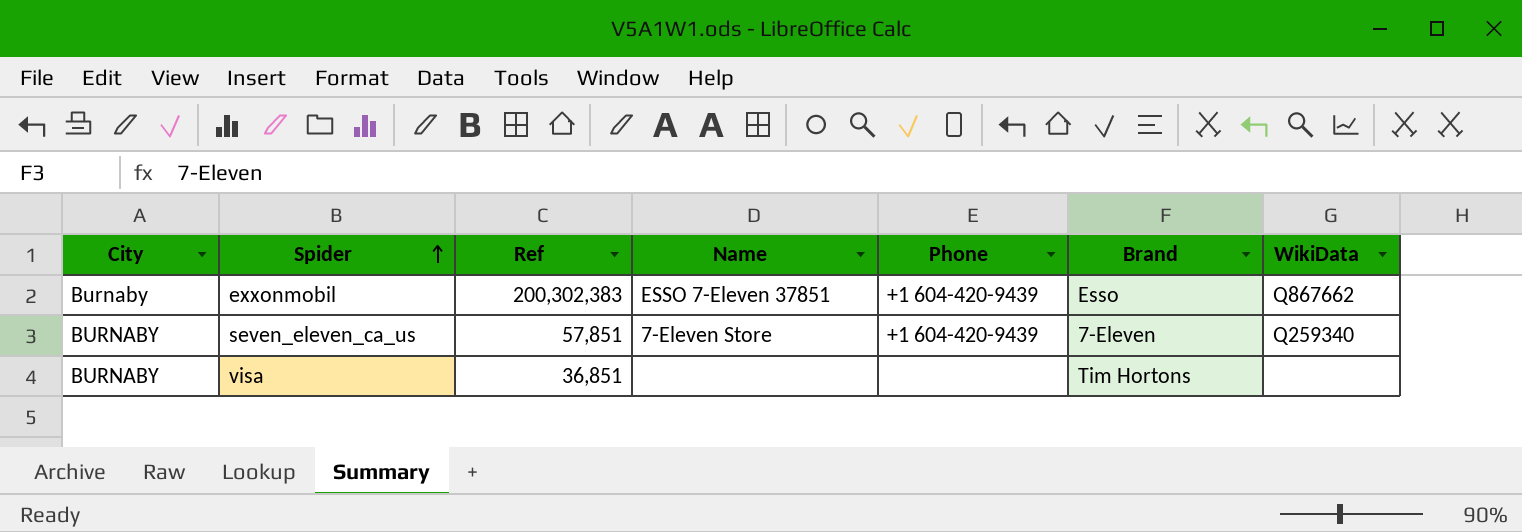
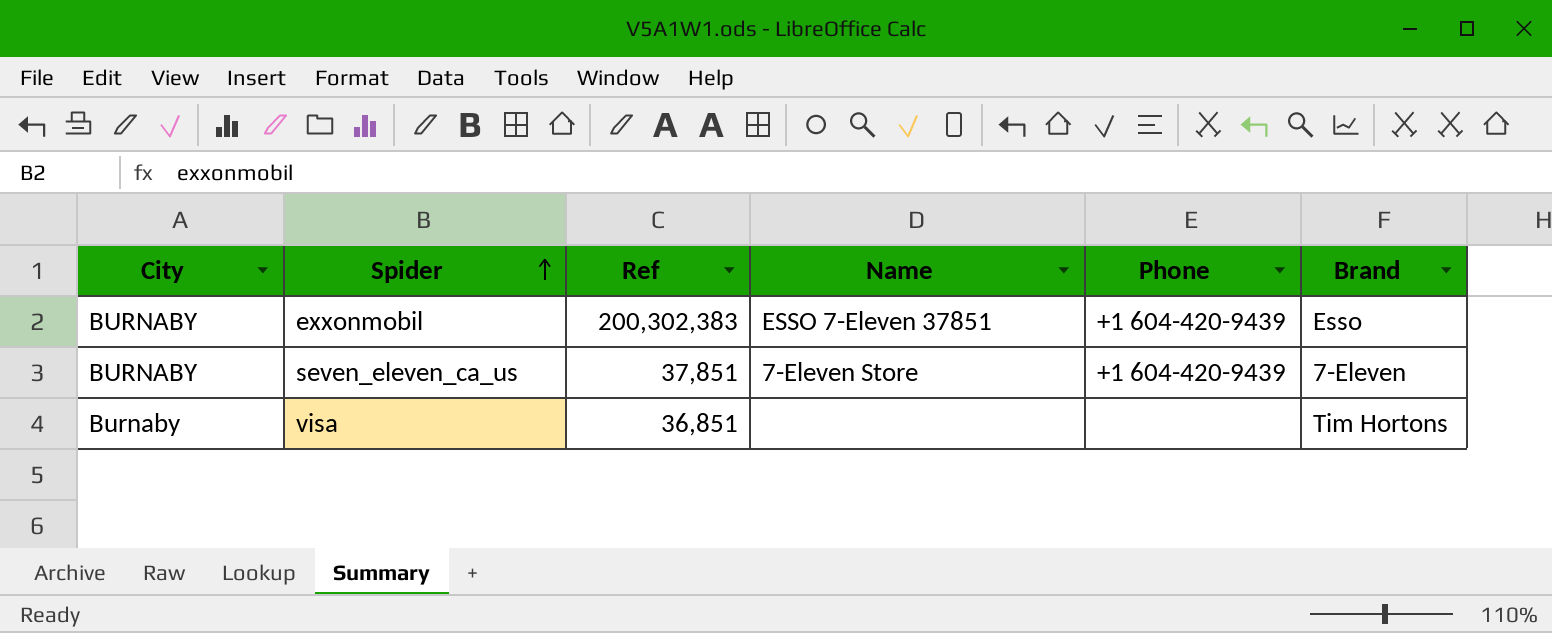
column WikiData | position: 7 -> none
exxonmobil | City: Burnaby -> BURNABY
seven_eleven_ca_us | Ref: 57,851 -> 37,851
visa | City: BURNABY -> Burnaby

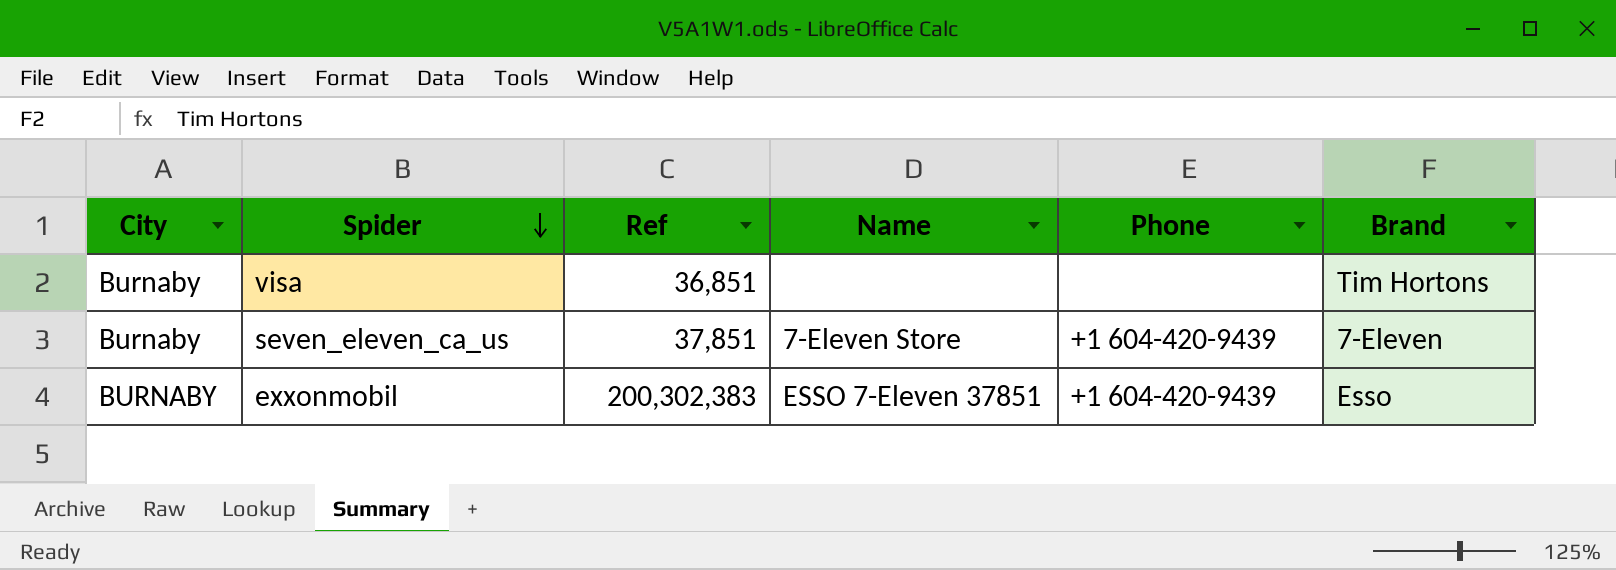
row order: Spider ascending -> Spider descending
seven_eleven_ca_us | City: BURNABY -> Burnaby

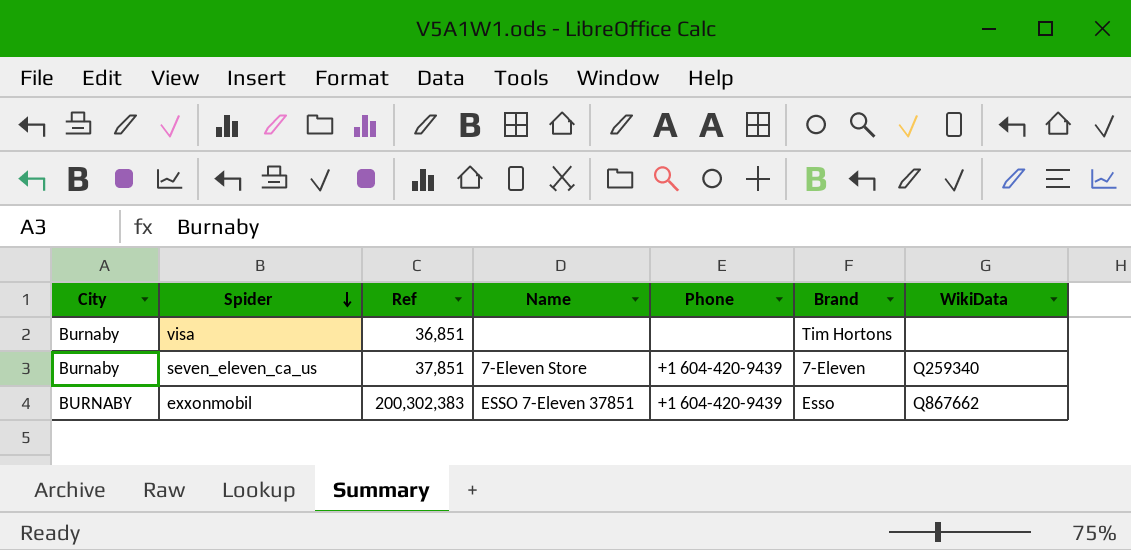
column WikiData | position: none -> 7

